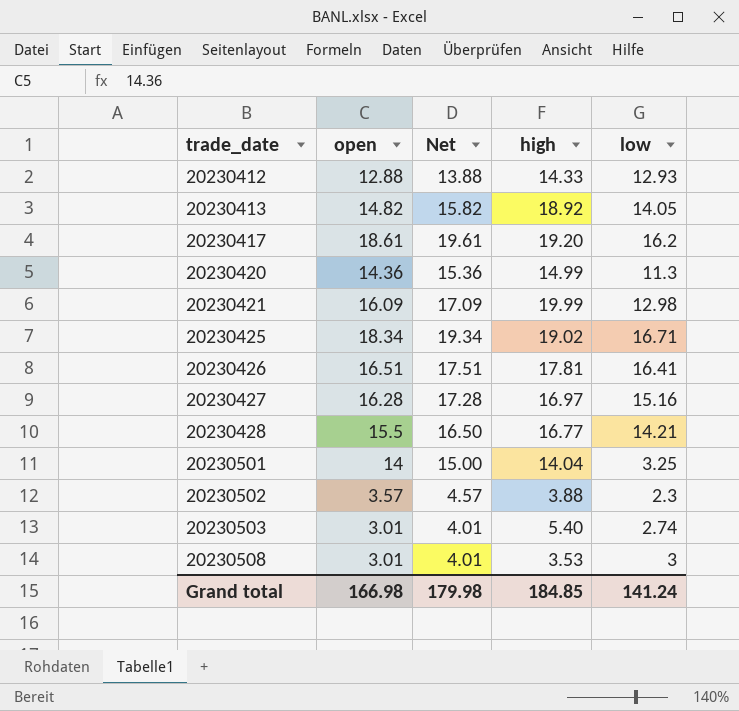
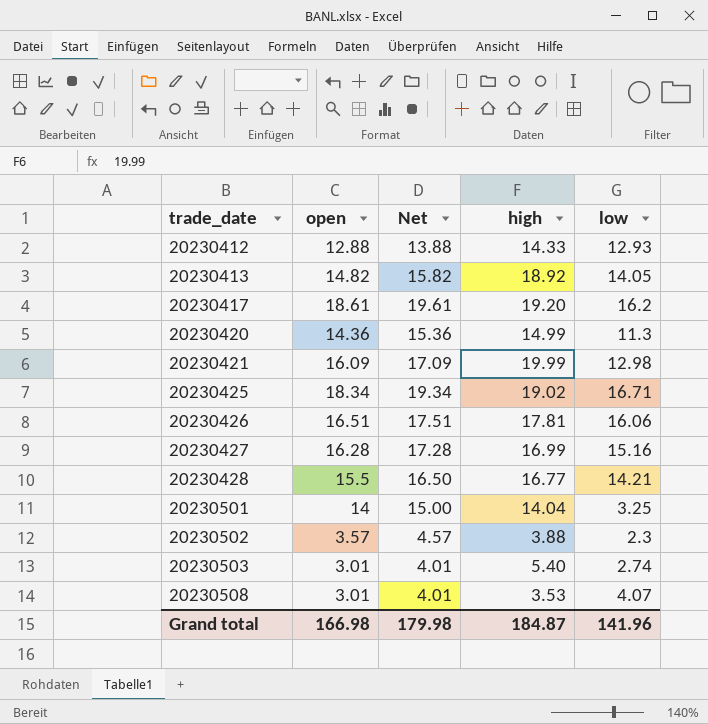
20230426 | low: 16.41 -> 16.06
20230427 | high: 16.97 -> 16.99
20230508 | low: 3 -> 4.07
Grand total | high: 184.85 -> 184.87
Grand total | low: 141.24 -> 141.96

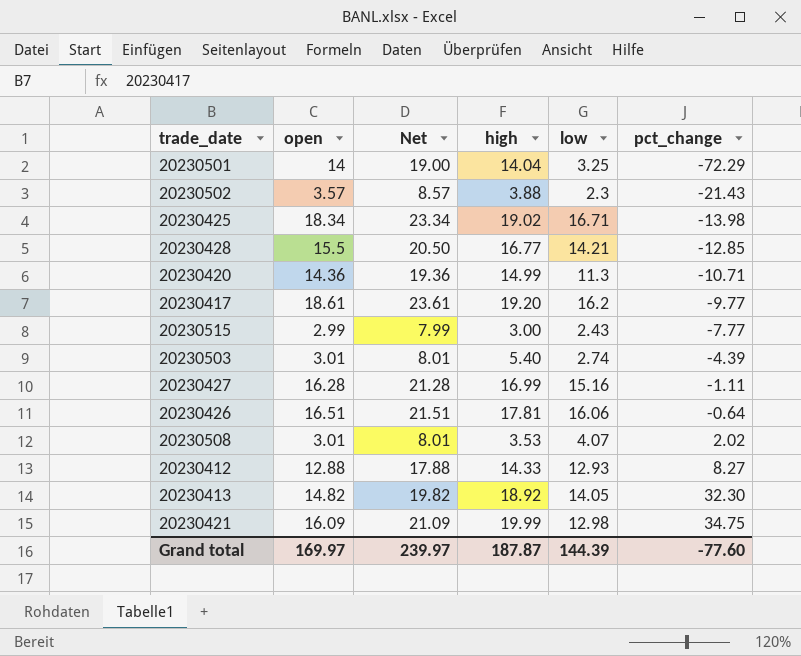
row order: trade_date ascending -> pct_change ascending
column Net | formula: [open] + 1 -> [open] + 5
column pct_change | position: none -> 6
row 20230515: none -> 2.99 | 7.99 | 3.00 | 2.43 | -7.77
Grand total | open: 166.98 -> 169.97
Grand total | Net: 179.98 -> 239.97
Grand total | high: 184.87 -> 187.87
Grand total | low: 141.96 -> 144.39

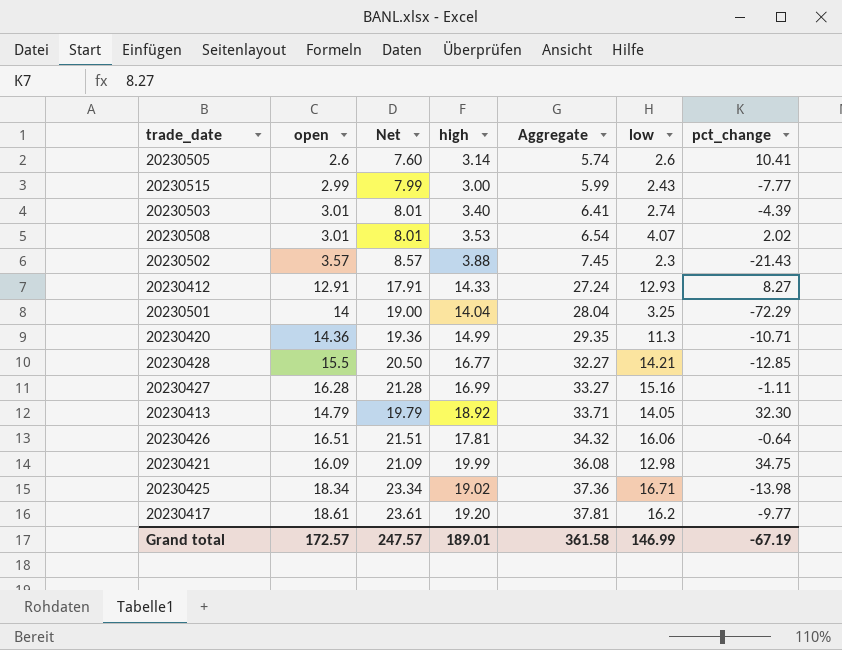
row order: pct_change ascending -> Aggregate ascending
column Aggregate | formula: none -> [open] + [high]
row 20230505: none -> 2.6 | 7.60 | 3.14 | 5.74 | 2.6 | 10.41
20230503 | high: 5.40 -> 3.40
20230412 | open: 12.88 -> 12.91
20230412 | Net: 17.88 -> 17.91
20230413 | open: 14.82 -> 14.79
20230413 | Net: 19.82 -> 19.79
Grand total | open: 169.97 -> 172.57
Grand total | Net: 239.97 -> 247.57
Grand total | high: 187.87 -> 189.01
Grand total | low: 144.39 -> 146.99
Grand total | pct_change: -77.60 -> -67.19

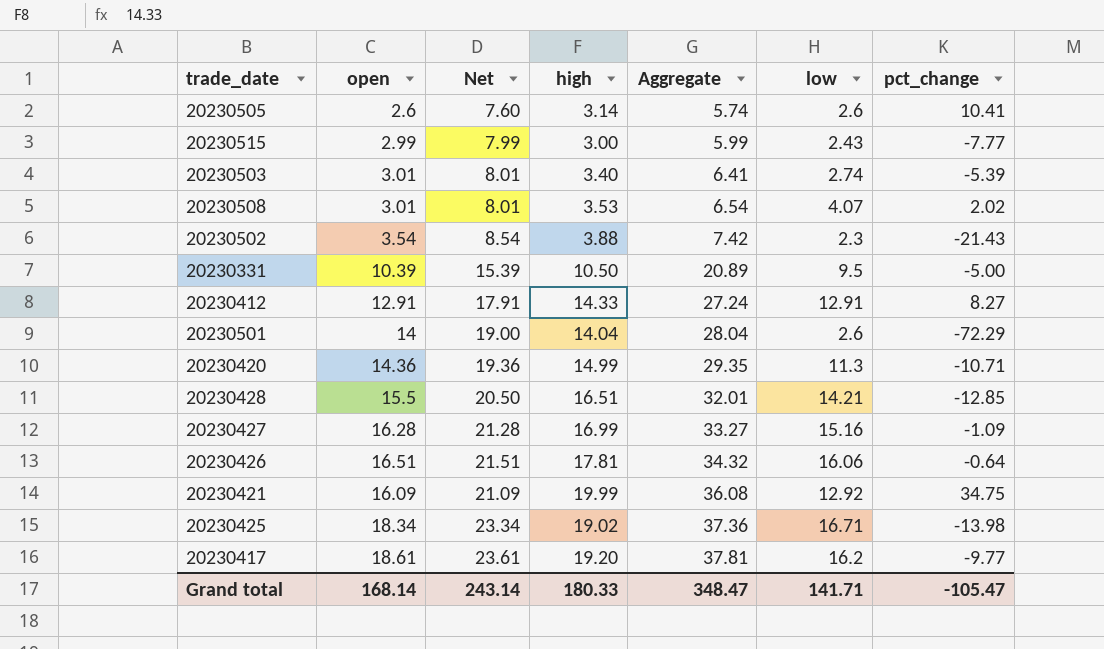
row 20230413: 14.79 | 19.79 | 18.92 | 33.71 | 14.05 | 32.30 -> none
20230503 | pct_change: -4.39 -> -5.39
20230502 | open: 3.57 -> 3.54
20230502 | Net: 8.57 -> 8.54
20230502 | Aggregate: 7.45 -> 7.42
row 20230331: none -> 10.39 | 15.39 | 10.50 | 20.89 | 9.5 | -5.00
20230412 | low: 12.93 -> 12.91
20230501 | low: 3.25 -> 2.6
20230428 | high: 16.77 -> 16.51
20230428 | Aggregate: 32.27 -> 32.01
20230427 | pct_change: -1.11 -> -1.09
20230421 | low: 12.98 -> 12.92
Grand total | open: 172.57 -> 168.14
Grand total | Net: 247.57 -> 243.14
Grand total | high: 189.01 -> 180.33
Grand total | Aggregate: 361.58 -> 348.47
Grand total | low: 146.99 -> 141.71
Grand total | pct_change: -67.19 -> -105.47

